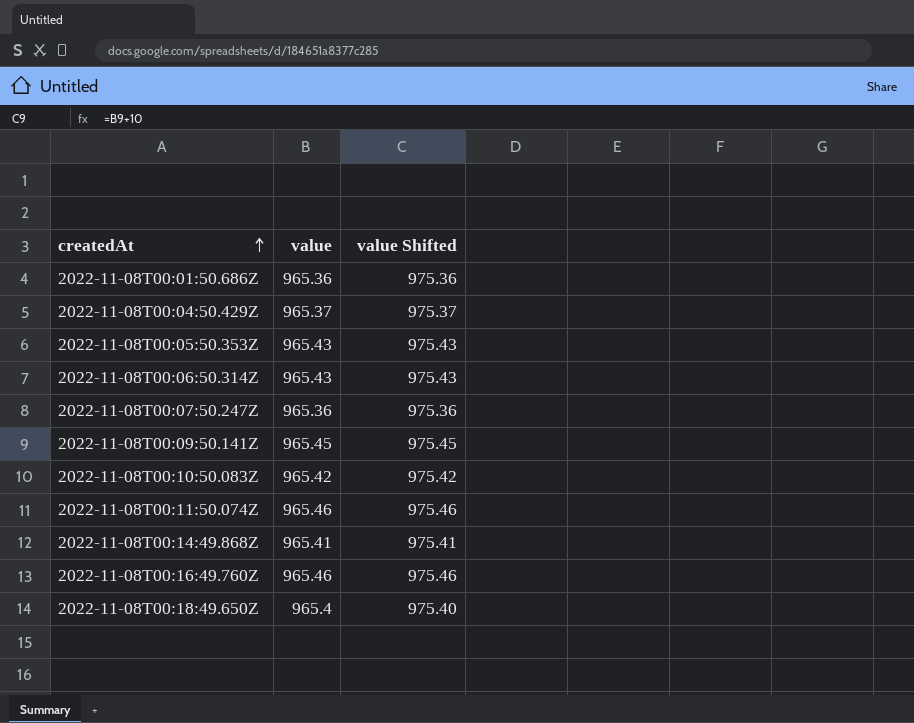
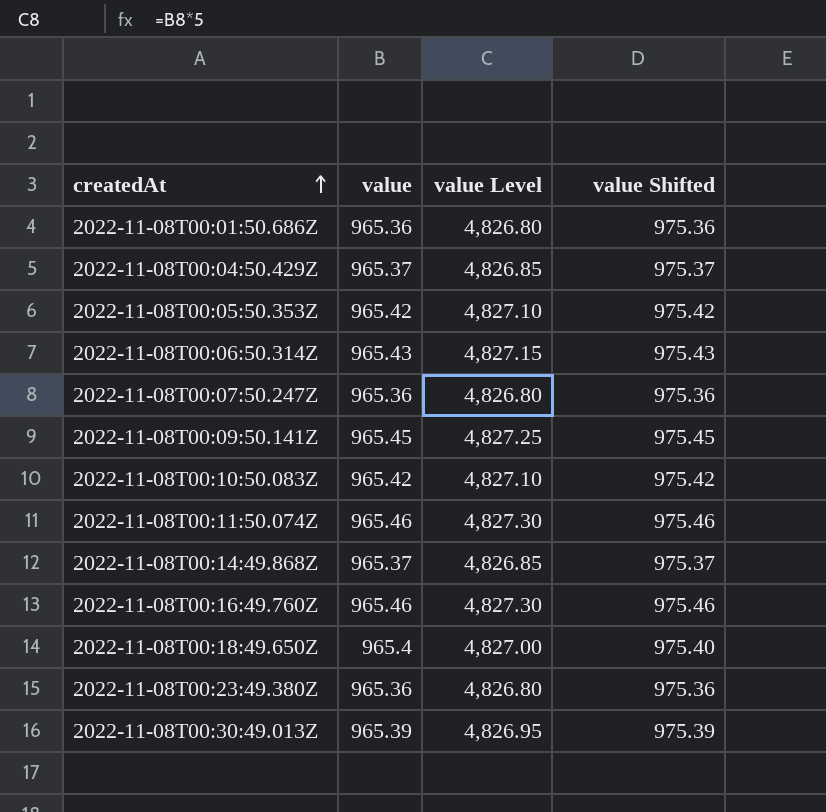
column value Level | formula: none -> [value] * 5
2022-11-08T00:05:50.353Z | value: 965.43 -> 965.42
2022-11-08T00:05:50.353Z | value Shifted: 975.43 -> 975.42
2022-11-08T00:14:49.868Z | value: 965.41 -> 965.37
2022-11-08T00:14:49.868Z | value Shifted: 975.41 -> 975.37
row 2022-11-08T00:23:49.380Z: none -> 965.36 | 4,826.80 | 975.36
row 2022-11-08T00:30:49.013Z: none -> 965.39 | 4,826.95 | 975.39

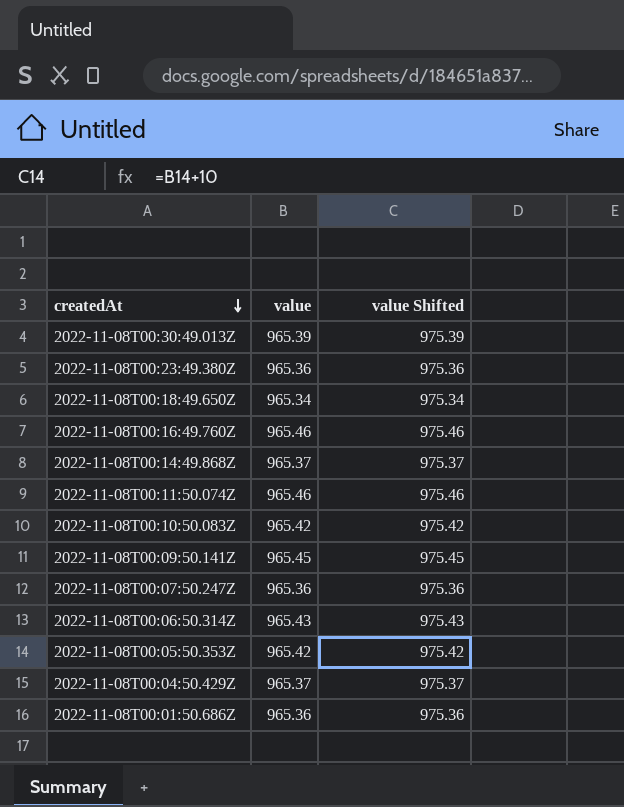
row order: createdAt ascending -> createdAt descending
column value Level | formula: [value] * 5 -> none
2022-11-08T00:18:49.650Z | value: 965.4 -> 965.34
2022-11-08T00:18:49.650Z | value Shifted: 975.40 -> 975.34

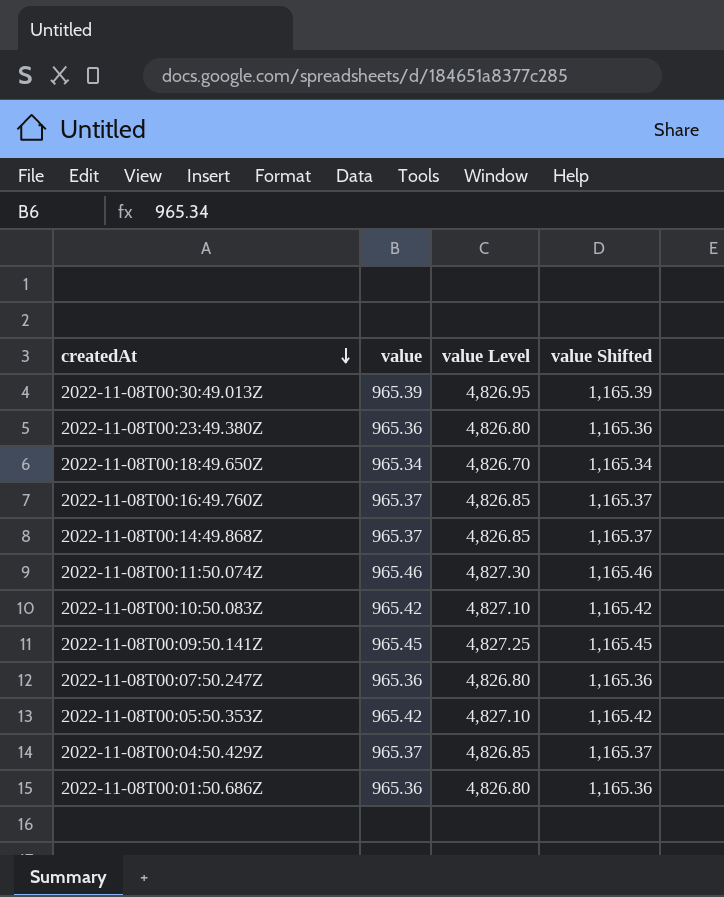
column value Level | formula: none -> [value] * 5
column value Shifted | formula: [value] + 10 -> [value] + 200
row 2022-11-08T00:06:50.314Z: 965.43 | 975.43 -> none
2022-11-08T00:16:49.760Z | value: 965.46 -> 965.37

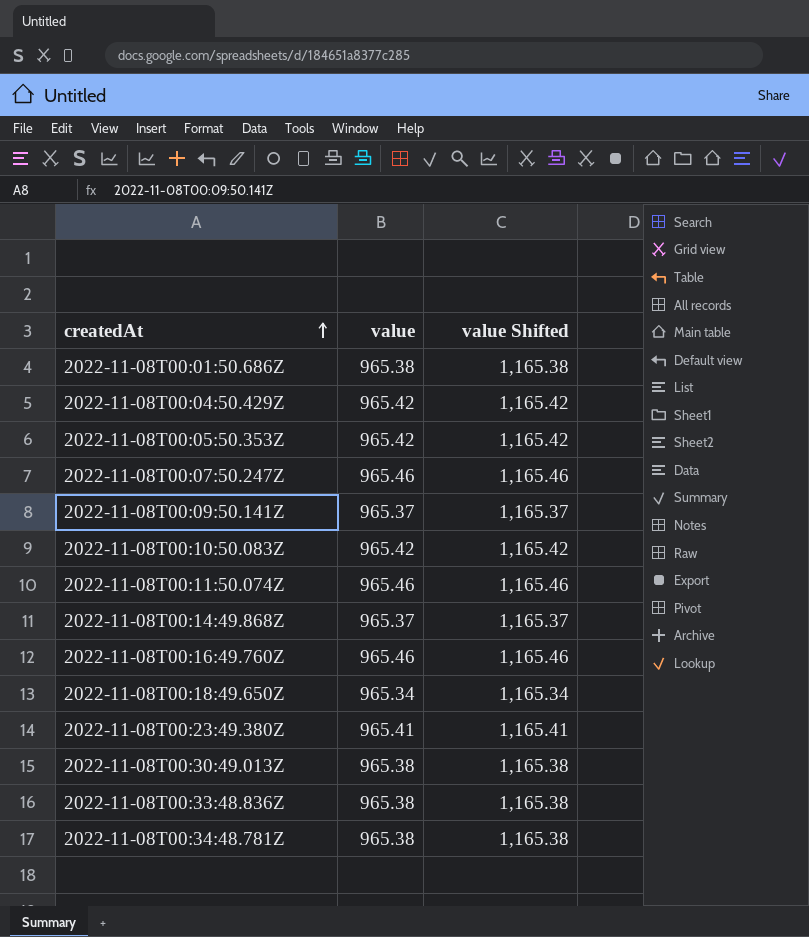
row order: createdAt descending -> createdAt ascending
column value Level | formula: [value] * 5 -> none
2022-11-08T00:01:50.686Z | value: 965.36 -> 965.38
2022-11-08T00:01:50.686Z | value Shifted: 1,165.36 -> 1,165.38
2022-11-08T00:04:50.429Z | value: 965.37 -> 965.42
2022-11-08T00:04:50.429Z | value Shifted: 1,165.37 -> 1,165.42
2022-11-08T00:07:50.247Z | value: 965.36 -> 965.46
2022-11-08T00:07:50.247Z | value Shifted: 1,165.36 -> 1,165.46
2022-11-08T00:09:50.141Z | value: 965.45 -> 965.37
2022-11-08T00:09:50.141Z | value Shifted: 1,165.45 -> 1,165.37
2022-11-08T00:16:49.760Z | value: 965.37 -> 965.46
2022-11-08T00:16:49.760Z | value Shifted: 1,165.37 -> 1,165.46
2022-11-08T00:23:49.380Z | value: 965.36 -> 965.41
2022-11-08T00:23:49.380Z | value Shifted: 1,165.36 -> 1,165.41
2022-11-08T00:30:49.013Z | value: 965.39 -> 965.38
2022-11-08T00:30:49.013Z | value Shifted: 1,165.39 -> 1,165.38
row 2022-11-08T00:33:48.836Z: none -> 965.38 | 1,165.38
row 2022-11-08T00:34:48.781Z: none -> 965.38 | 1,165.38

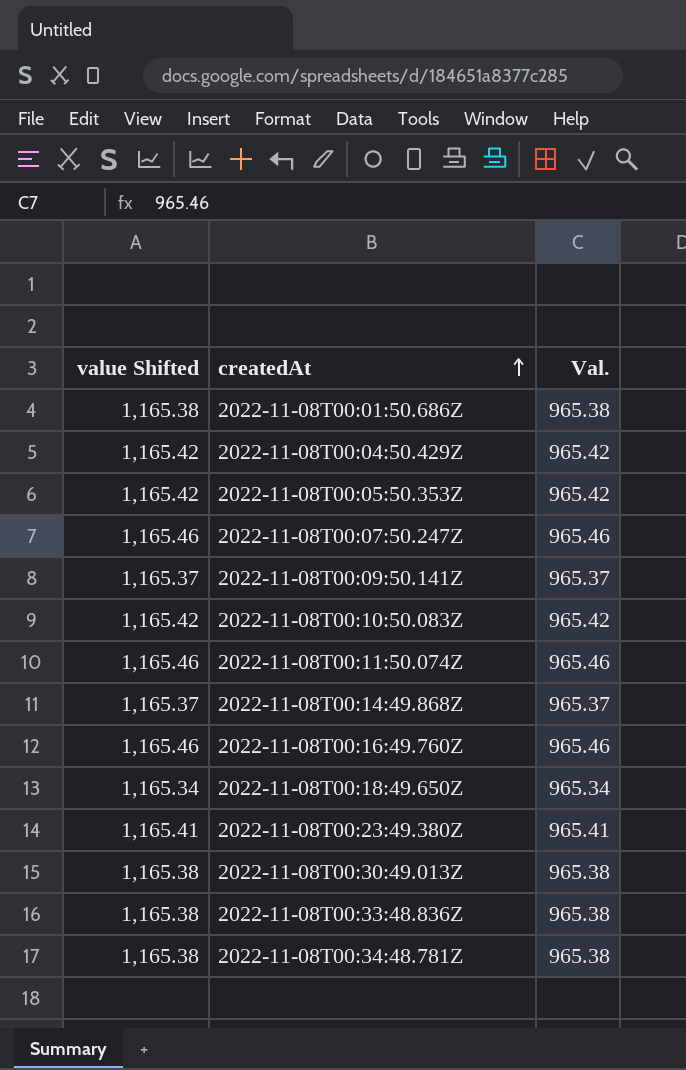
column value Shifted | position: 3 -> 1
column name: value -> Val.

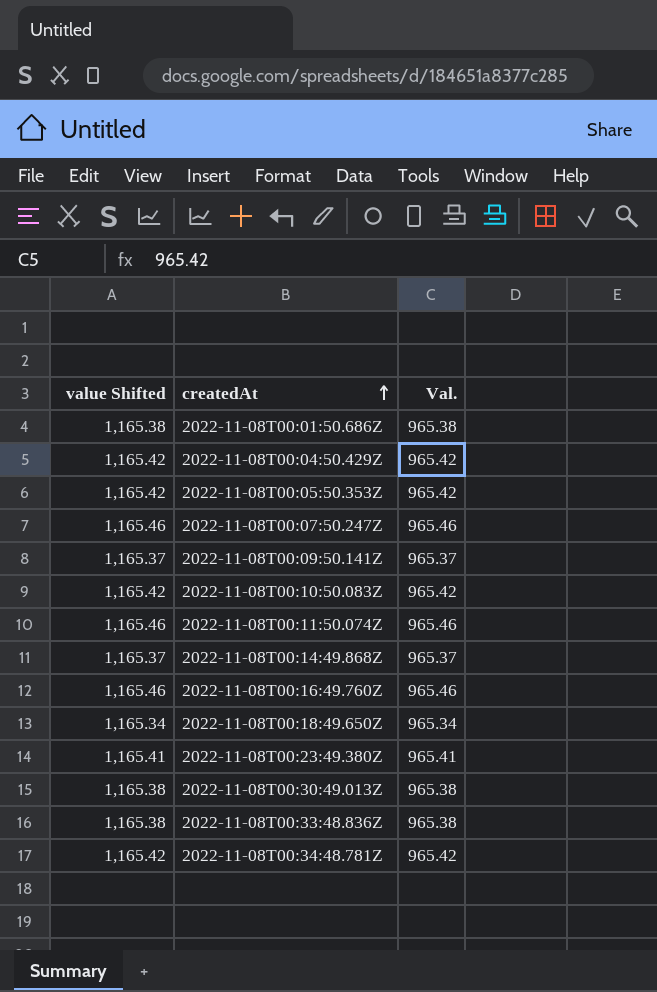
2022-11-08T00:34:48.781Z | value Shifted: 1,165.38 -> 1,165.42
2022-11-08T00:34:48.781Z | Val.: 965.38 -> 965.42

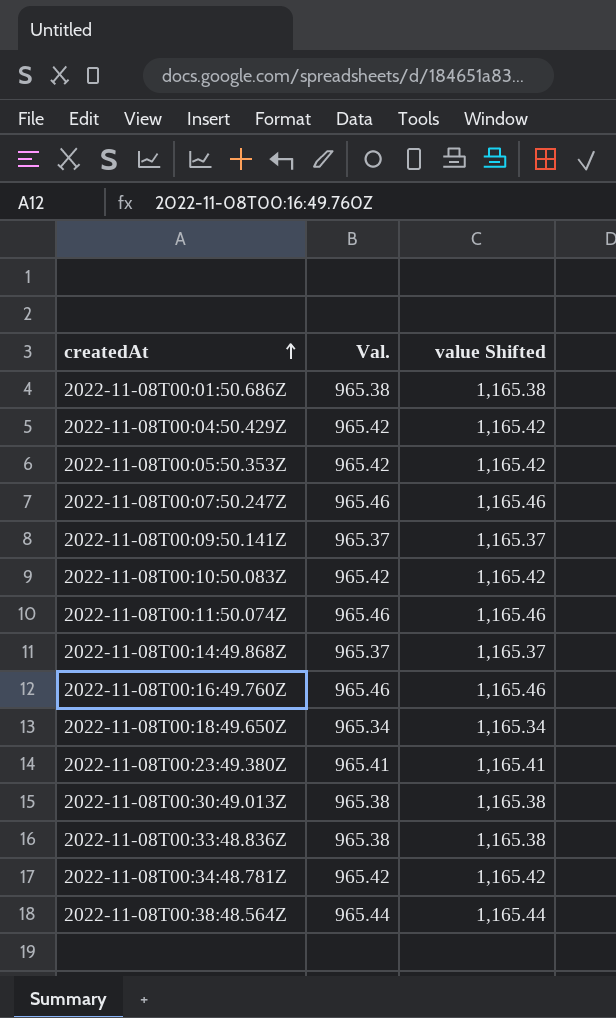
column value Shifted | position: 1 -> 3
row 2022-11-08T00:38:48.564Z: none -> 965.44 | 1,165.44

